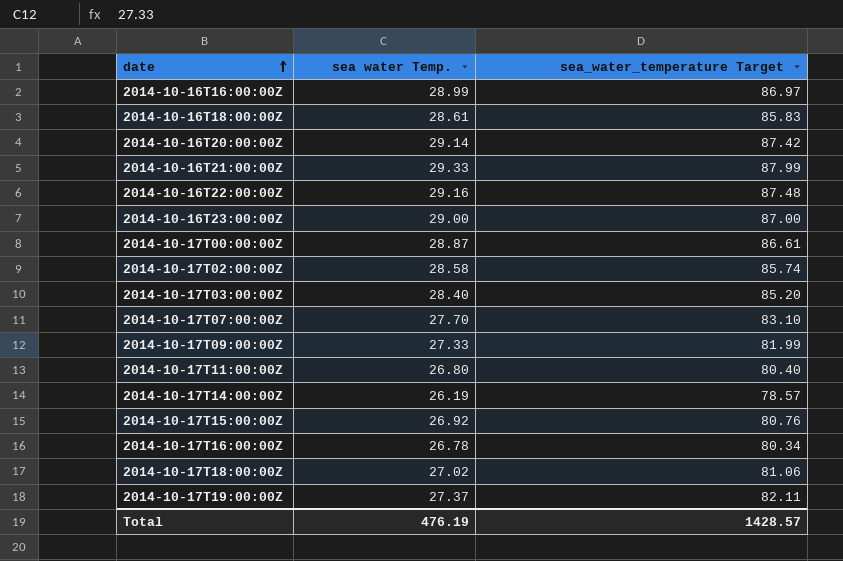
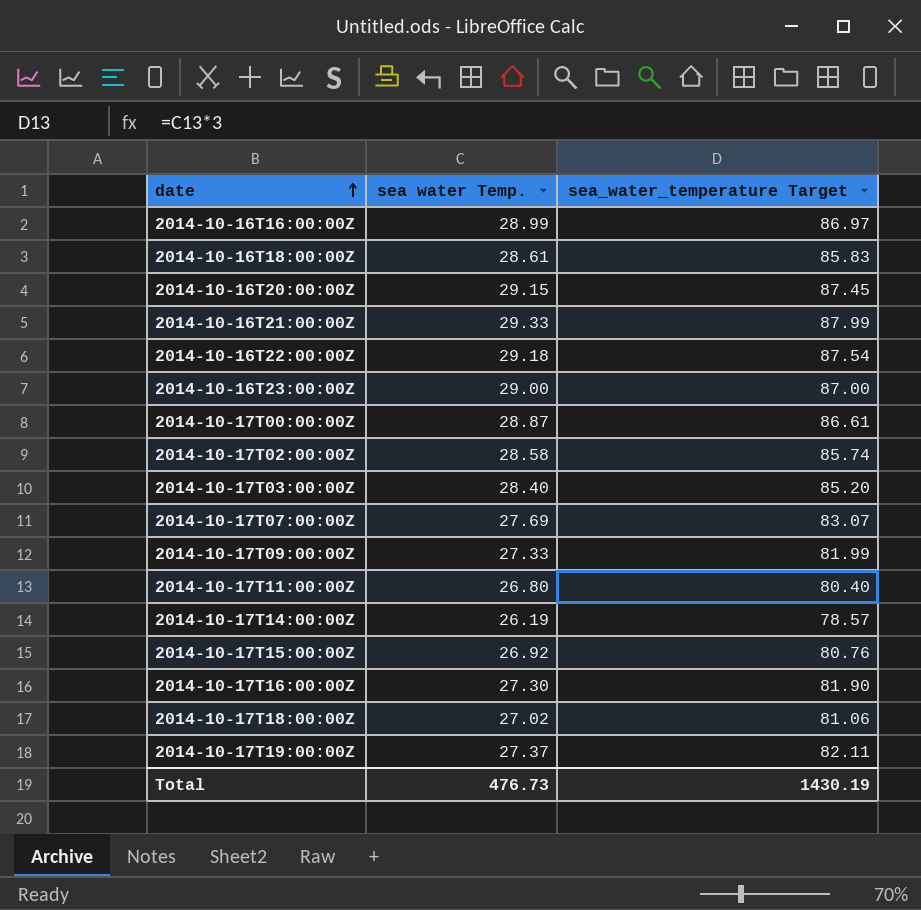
2014-10-16T20:00:00Z | sea water Temp.: 29.14 -> 29.15
2014-10-16T20:00:00Z | sea_water_temperature Target: 87.42 -> 87.45
2014-10-16T22:00:00Z | sea water Temp.: 29.16 -> 29.18
2014-10-16T22:00:00Z | sea_water_temperature Target: 87.48 -> 87.54
2014-10-17T07:00:00Z | sea water Temp.: 27.70 -> 27.69
2014-10-17T07:00:00Z | sea_water_temperature Target: 83.10 -> 83.07
2014-10-17T16:00:00Z | sea water Temp.: 26.78 -> 27.30
2014-10-17T16:00:00Z | sea_water_temperature Target: 80.34 -> 81.90
Total | sea water Temp.: 476.19 -> 476.73
Total | sea_water_temperature Target: 1428.57 -> 1430.19

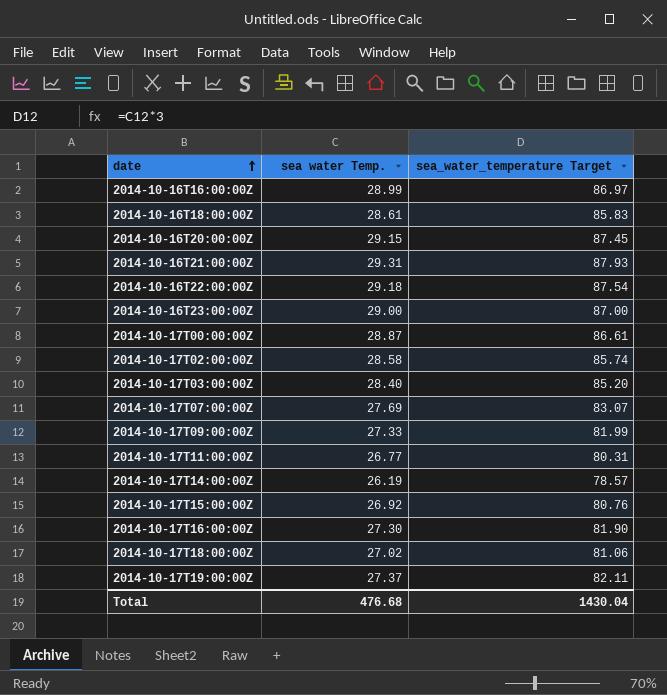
2014-10-16T21:00:00Z | sea water Temp.: 29.33 -> 29.31
2014-10-16T21:00:00Z | sea_water_temperature Target: 87.99 -> 87.93
2014-10-17T11:00:00Z | sea water Temp.: 26.80 -> 26.77
2014-10-17T11:00:00Z | sea_water_temperature Target: 80.40 -> 80.31
Total | sea water Temp.: 476.73 -> 476.68
Total | sea_water_temperature Target: 1430.19 -> 1430.04

